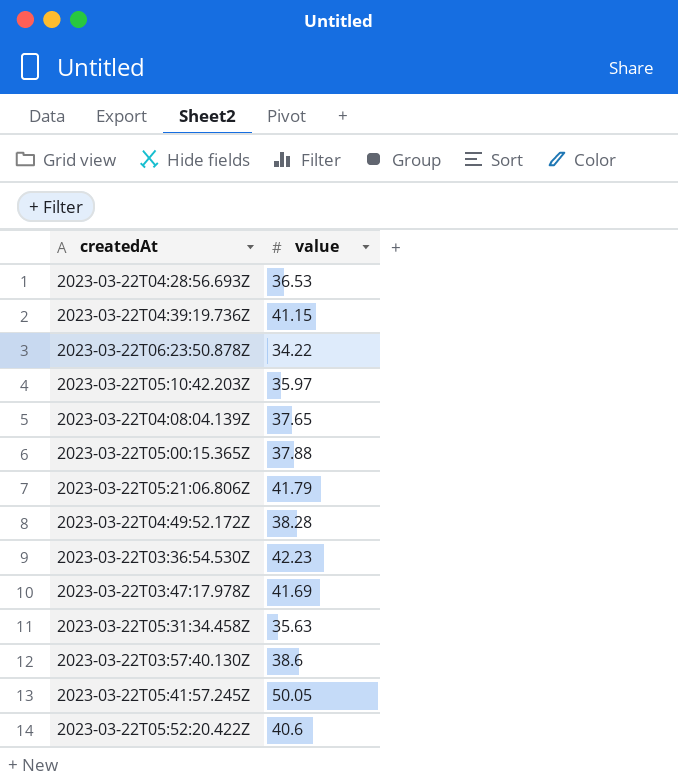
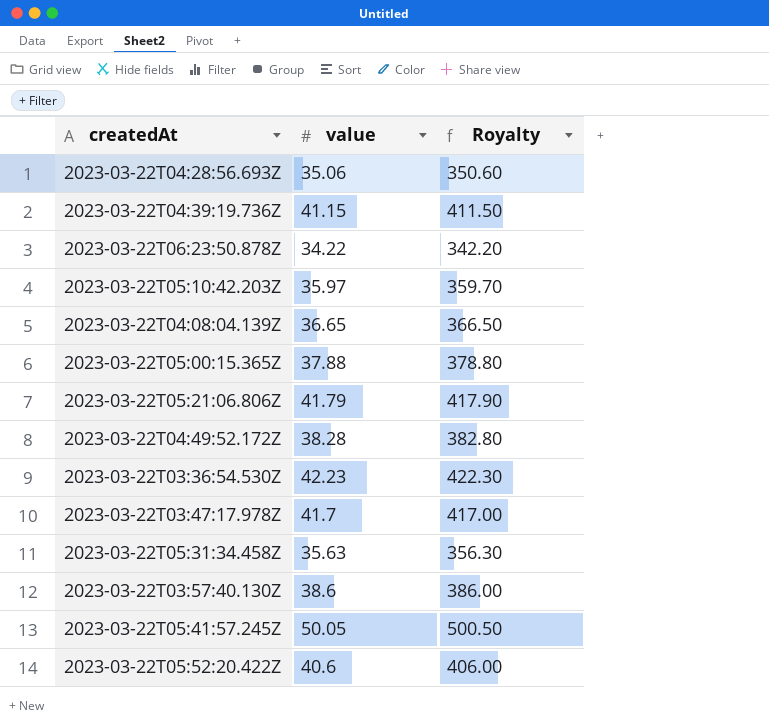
column Royalty | formula: none -> [value] * 10
2023-03-22T04:28:56.693Z | value: 36.53 -> 35.06
2023-03-22T04:08:04.139Z | value: 37.65 -> 36.65
2023-03-22T03:47:17.978Z | value: 41.69 -> 41.7

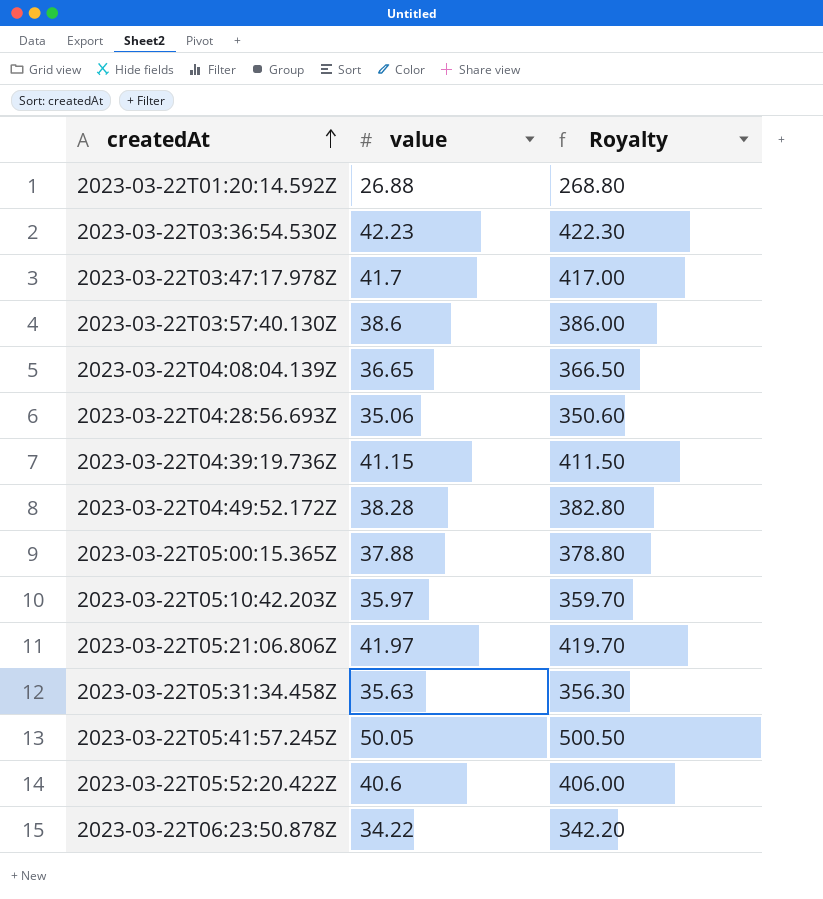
row order: none -> createdAt ascending
row 2023-03-22T01:20:14.592Z: none -> 26.88 | 268.80
2023-03-22T05:21:06.806Z | value: 41.79 -> 41.97
2023-03-22T05:21:06.806Z | Royalty: 417.90 -> 419.70

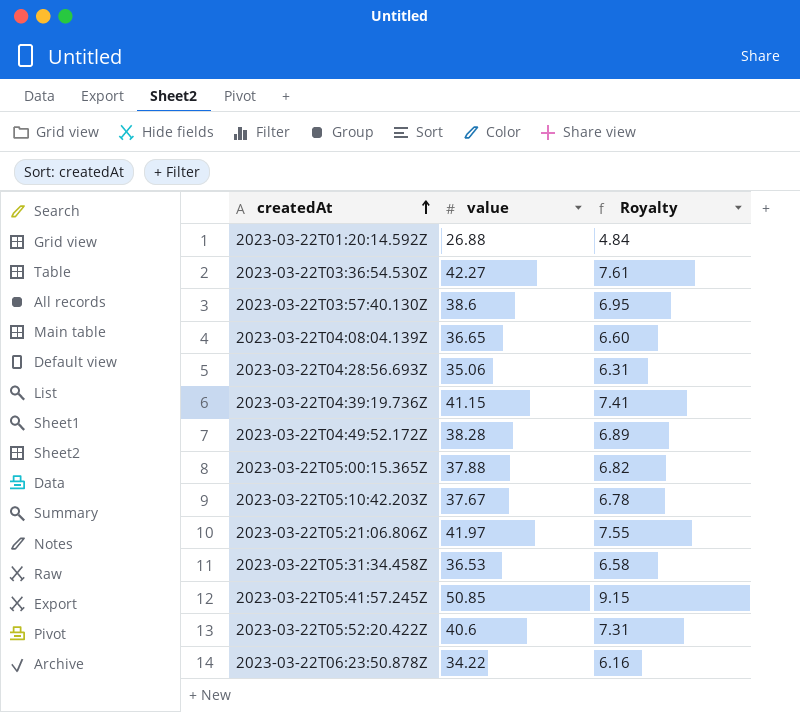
column Royalty | formula: [value] * 10 -> [value] * 0.18
row 2023-03-22T03:47:17.978Z: 41.7 | 417.00 -> none
2023-03-22T03:36:54.530Z | value: 42.23 -> 42.27
2023-03-22T05:10:42.203Z | value: 35.97 -> 37.67
2023-03-22T05:31:34.458Z | value: 35.63 -> 36.53
2023-03-22T05:41:57.245Z | value: 50.05 -> 50.85

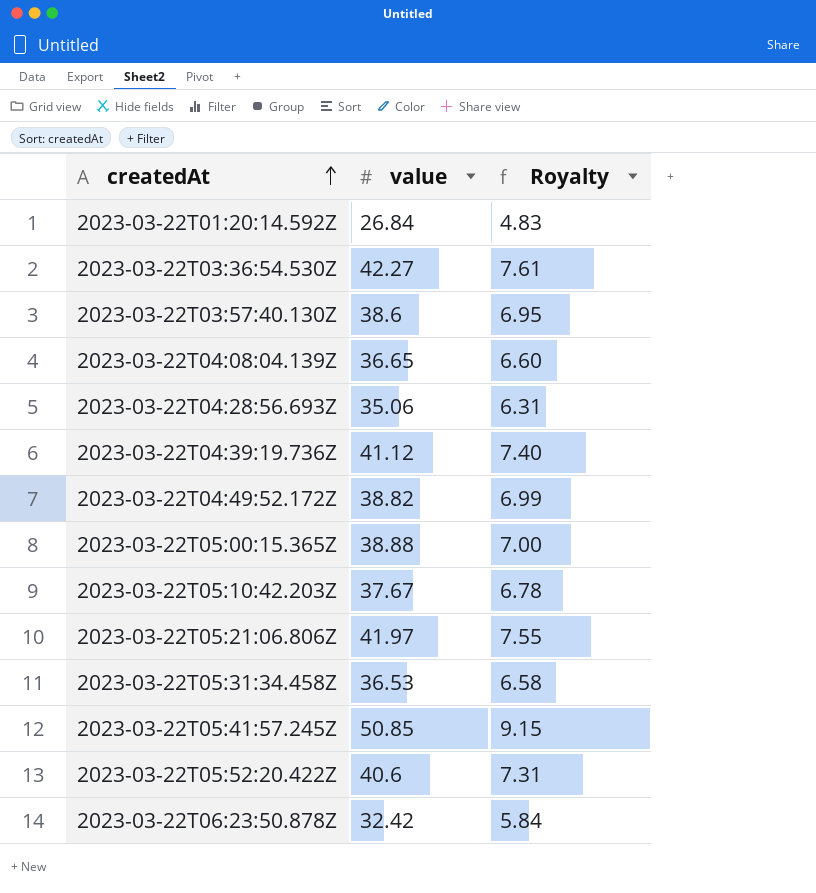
2023-03-22T01:20:14.592Z | value: 26.88 -> 26.84
2023-03-22T01:20:14.592Z | Royalty: 4.84 -> 4.83
2023-03-22T04:39:19.736Z | value: 41.15 -> 41.12
2023-03-22T04:39:19.736Z | Royalty: 7.41 -> 7.40
2023-03-22T04:49:52.172Z | value: 38.28 -> 38.82
2023-03-22T04:49:52.172Z | Royalty: 6.89 -> 6.99
2023-03-22T05:00:15.365Z | value: 37.88 -> 38.88
2023-03-22T05:00:15.365Z | Royalty: 6.82 -> 7.00
2023-03-22T06:23:50.878Z | value: 34.22 -> 32.42
2023-03-22T06:23:50.878Z | Royalty: 6.16 -> 5.84

